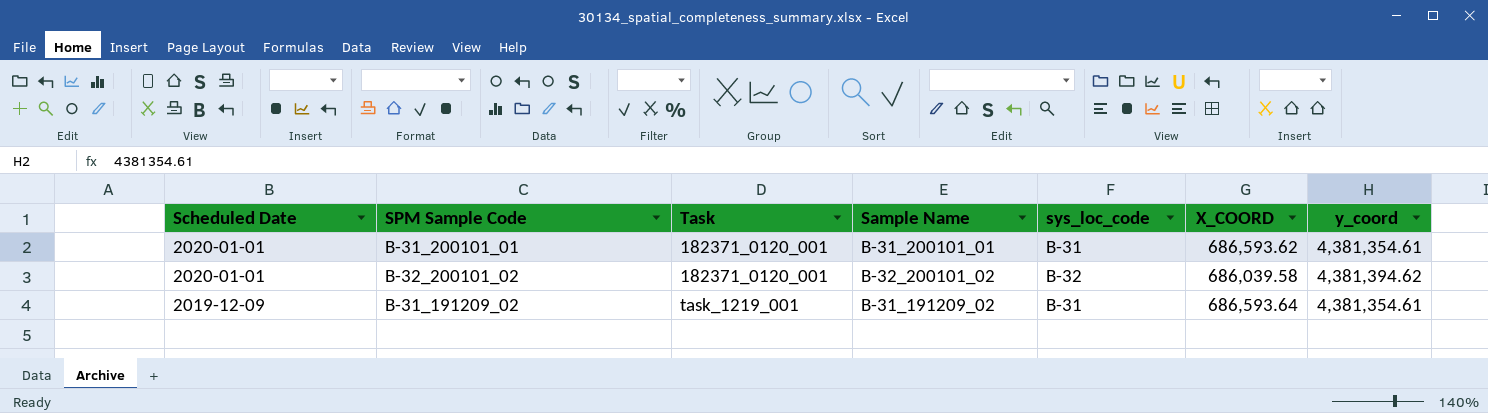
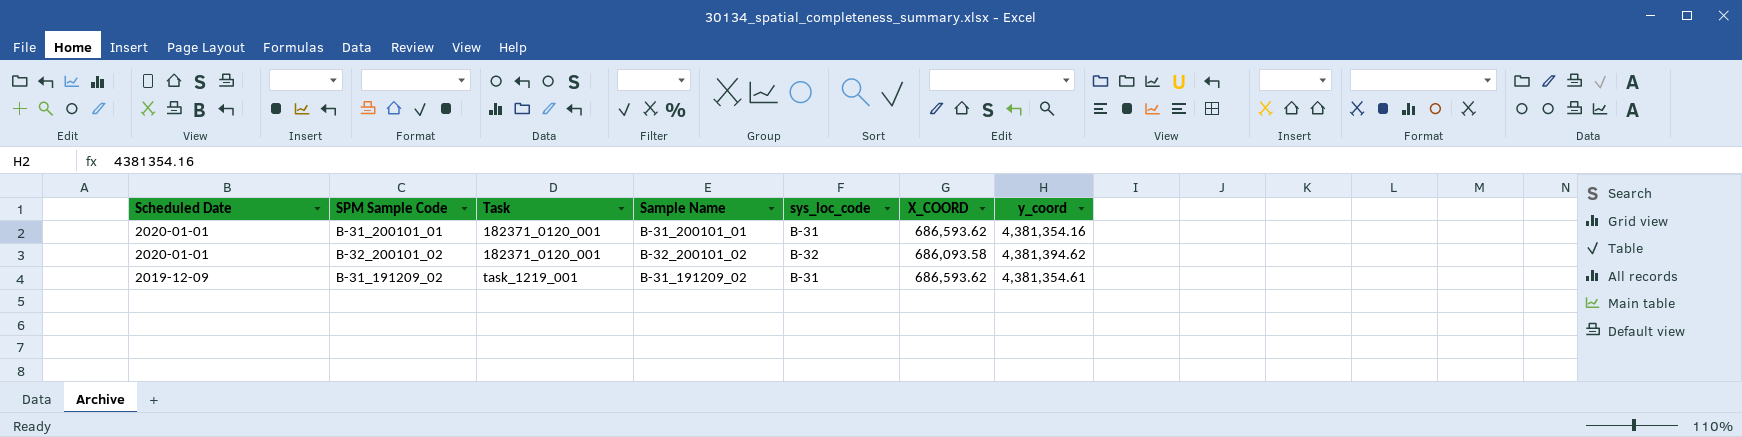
B-31_200101_01 | y_coord: 4,381,354.61 -> 4,381,354.16
B-32_200101_02 | X_COORD: 686,039.58 -> 686,093.58
B-31_191209_02 | X_COORD: 686,593.64 -> 686,593.62

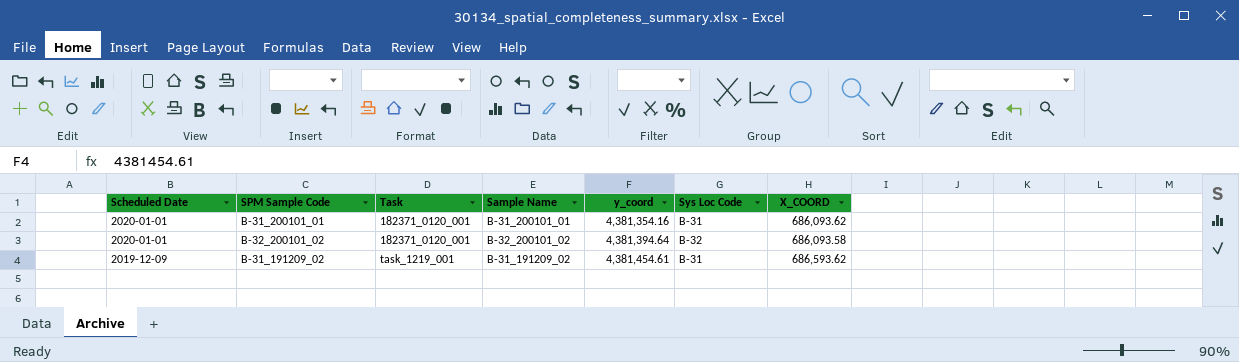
column y_coord | position: 7 -> 5
column name: sys_loc_code -> Sys Loc Code
B-31_200101_01 | X_COORD: 686,593.62 -> 686,093.62
B-32_200101_02 | y_coord: 4,381,394.62 -> 4,381,394.64
B-31_191209_02 | y_coord: 4,381,354.61 -> 4,381,454.61

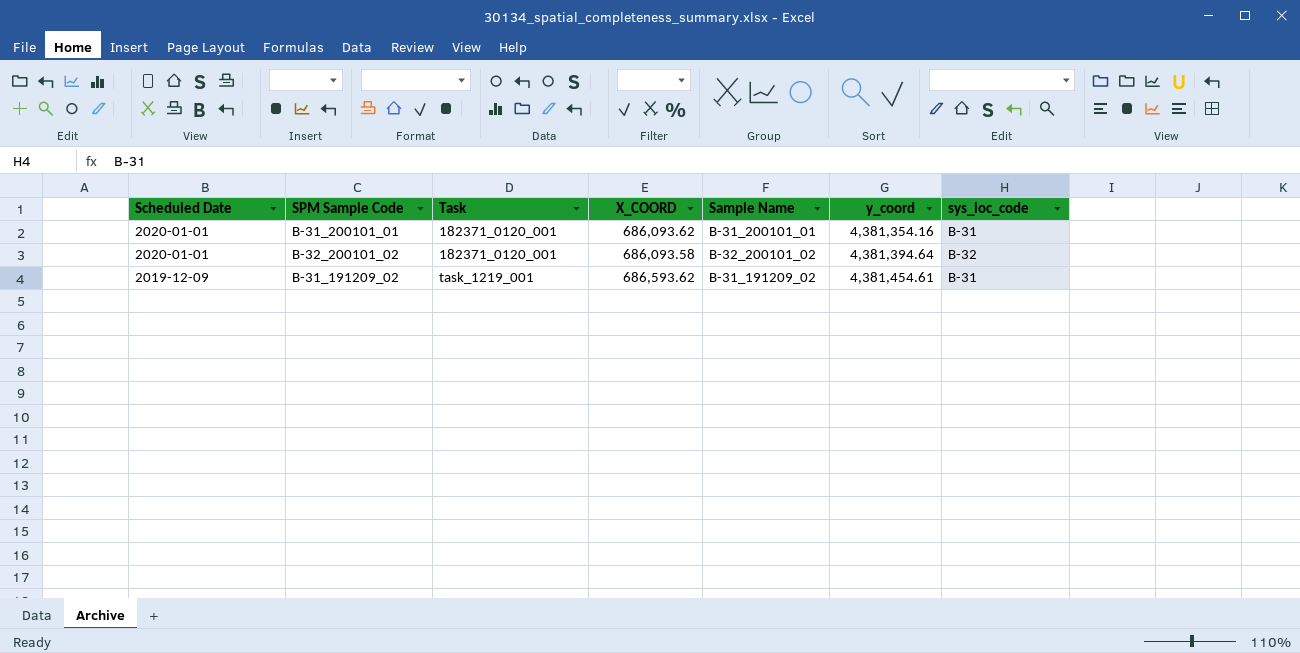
column X_COORD | position: 7 -> 4
column name: Sys Loc Code -> sys_loc_code

